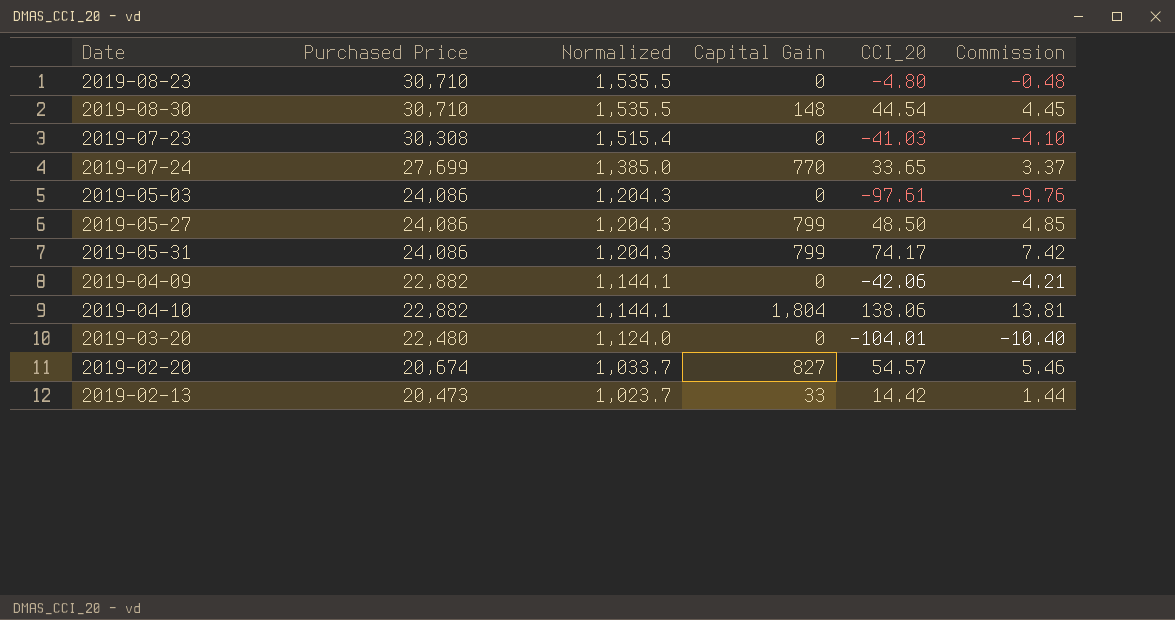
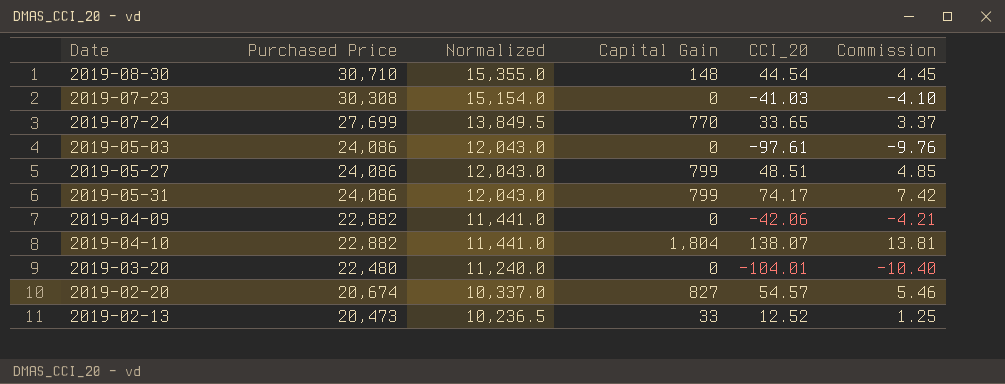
column Normalized | formula: [Purchased Price] * 0.05 -> [Purchased Price] * 0.5
row 2019-08-23: 30,710 | 1,535.5 | 0 | -4.80 | -0.48 -> none
2019-05-27 | CCI_20: 48.50 -> 48.51
2019-04-10 | CCI_20: 138.06 -> 138.07
2019-02-13 | CCI_20: 14.42 -> 12.52
2019-02-13 | Commission: 1.44 -> 1.25

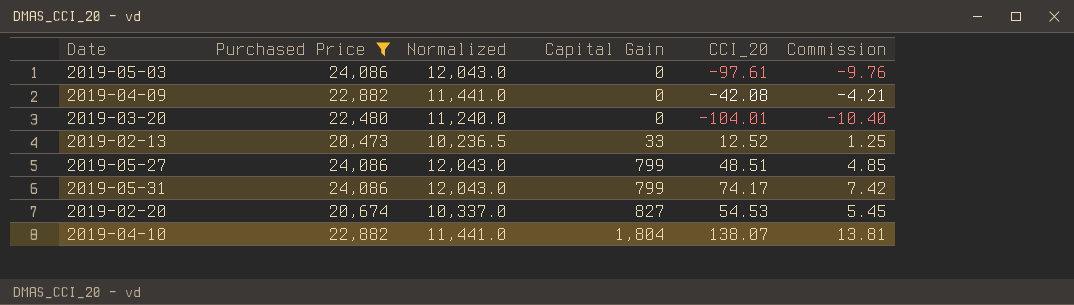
filter: none -> Purchased Price <= 24,086
row order: Purchased Price descending -> Capital Gain ascending
2019-04-09 | CCI_20: -42.06 -> -42.08
2019-02-20 | CCI_20: 54.57 -> 54.53
2019-02-20 | Commission: 5.46 -> 5.45

